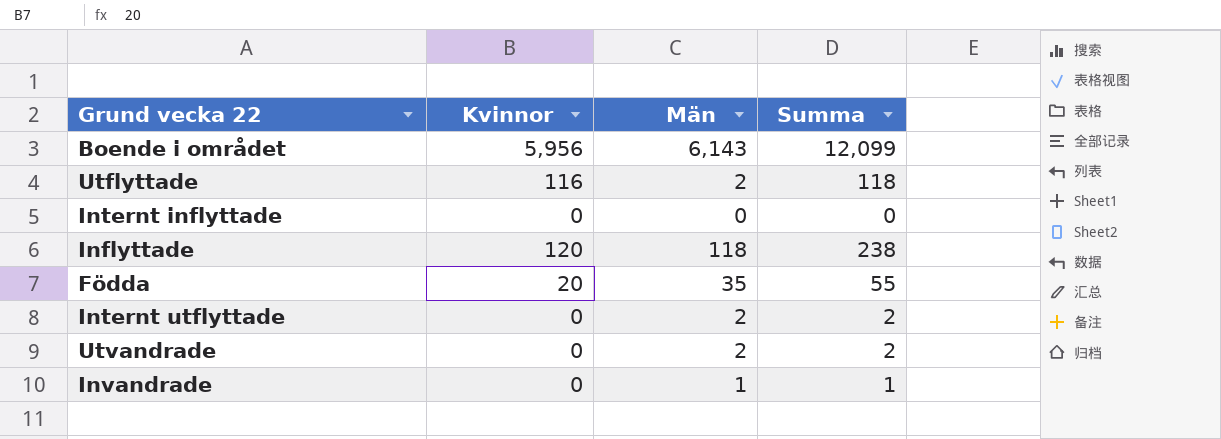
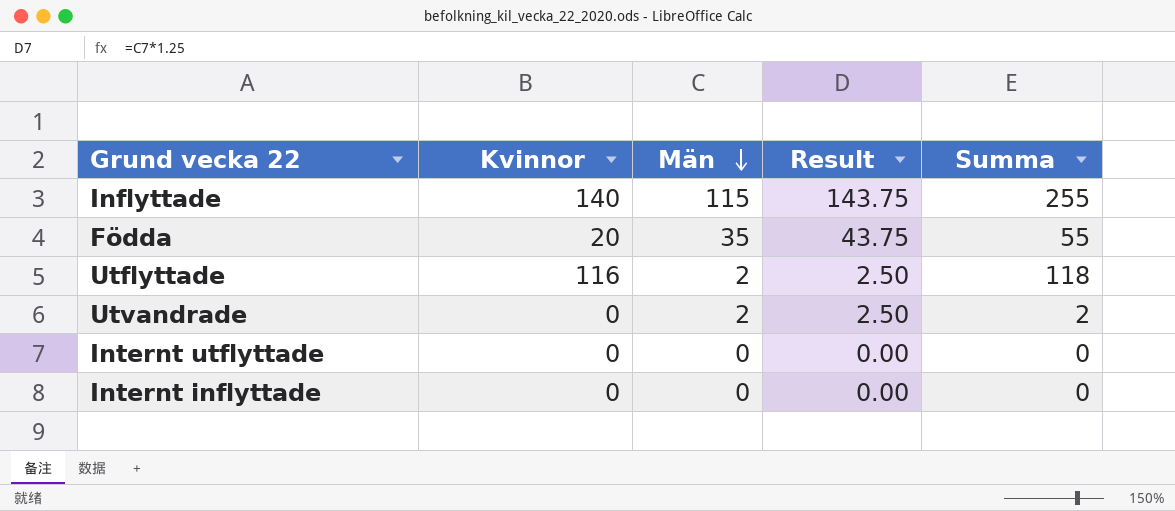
row order: none -> Män descending
column Result | formula: none -> [Män] * 1.25
row Boende i området: 5,956 | 6,143 | 12,099 -> none
row Invandrade: 0 | 1 | 1 -> none
Inflyttade | Kvinnor: 120 -> 140
Inflyttade | Män: 118 -> 115
Inflyttade | Summa: 238 -> 255
Internt utflyttade | Män: 2 -> 0
Internt utflyttade | Summa: 2 -> 0

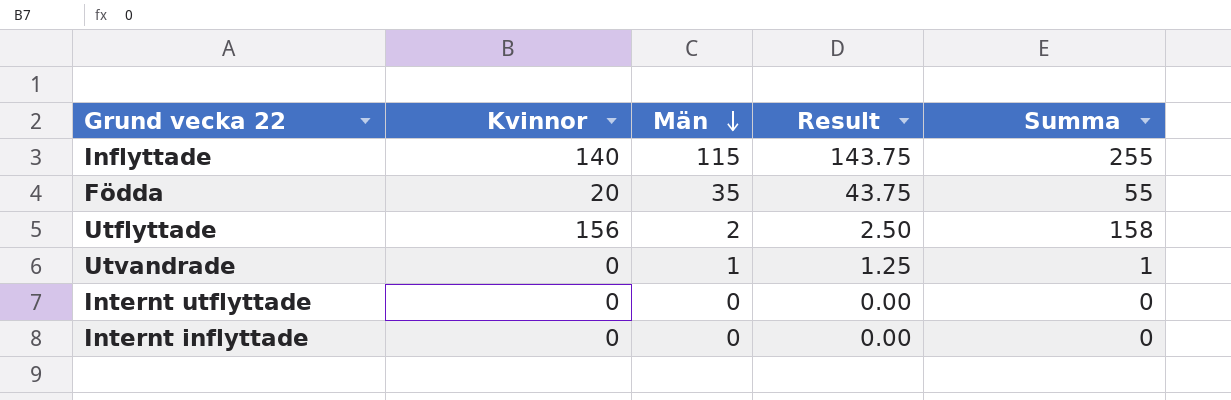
Utflyttade | Kvinnor: 116 -> 156
Utflyttade | Summa: 118 -> 158
Utvandrade | Män: 2 -> 1
Utvandrade | Result: 2.50 -> 1.25
Utvandrade | Summa: 2 -> 1

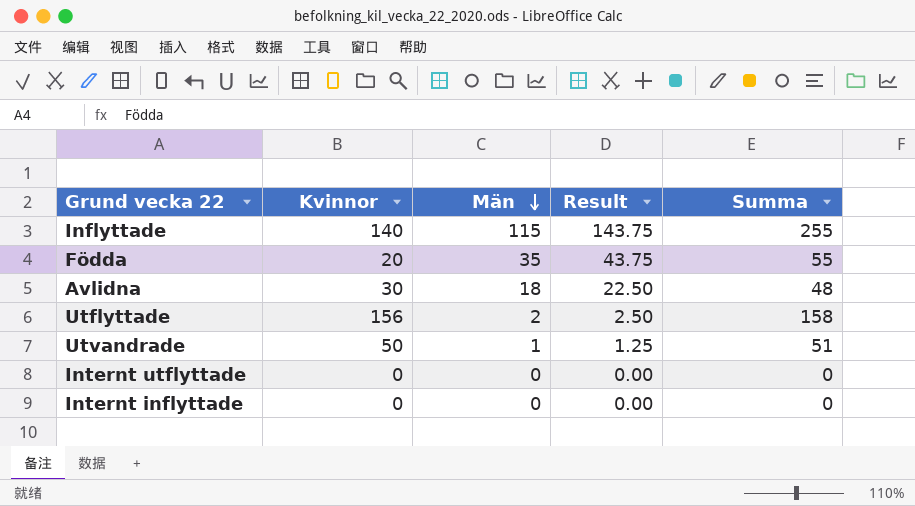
row Avlidna: none -> 30 | 18 | 22.50 | 48
Utvandrade | Kvinnor: 0 -> 50
Utvandrade | Summa: 1 -> 51

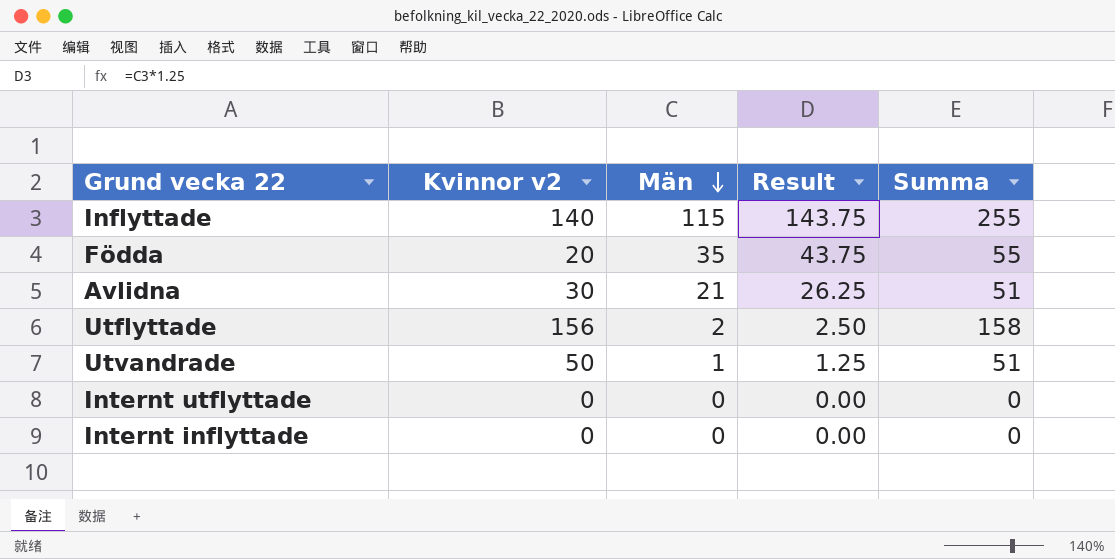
column name: Kvinnor -> Kvinnor v2
Avlidna | Män: 18 -> 21
Avlidna | Result: 22.50 -> 26.25
Avlidna | Summa: 48 -> 51

